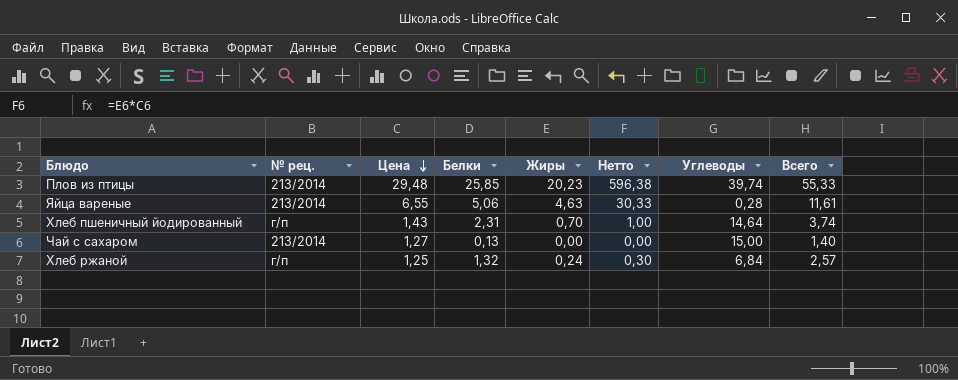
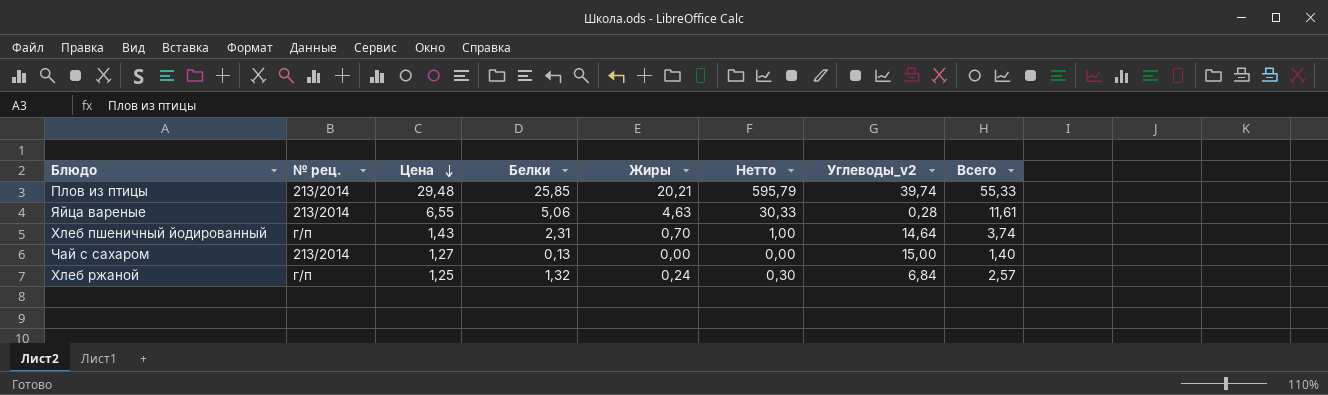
column name: Углеводы -> Углеводы_v2
Плов из птицы | Жиры: 20,23 -> 20,21
Плов из птицы | Нетто: 596,38 -> 595,79

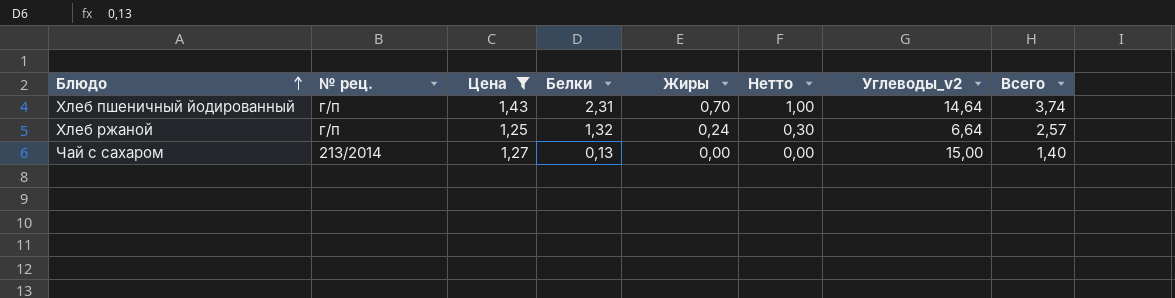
filter: none -> Цена <= 1,43
row order: Цена descending -> Блюдо ascending
Хлеб ржаной | Углеводы_v2: 6,84 -> 6,64

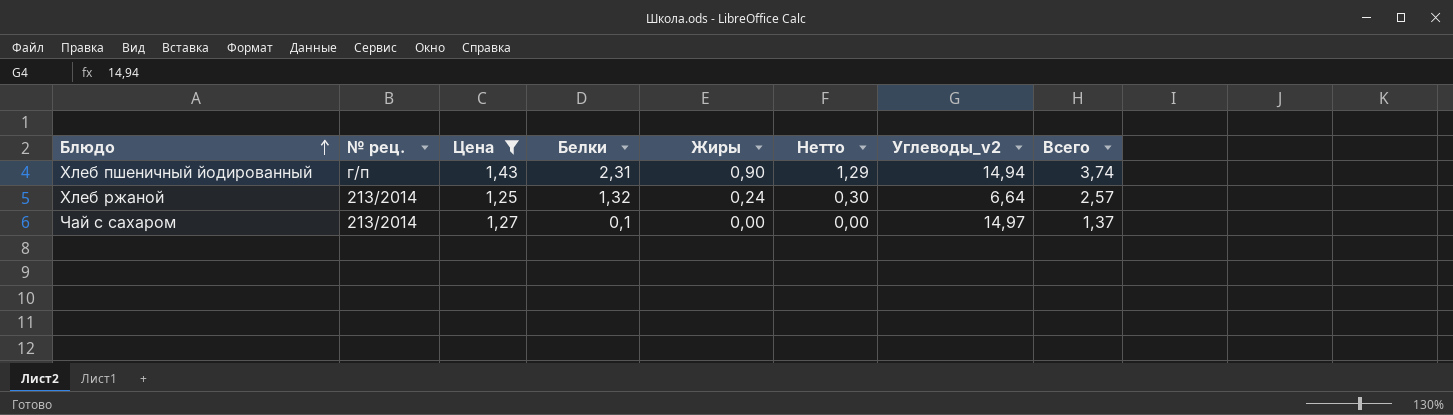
Хлеб пшеничный йодированный | Жиры: 0,70 -> 0,90
Хлеб пшеничный йодированный | Нетто: 1,00 -> 1,29
Хлеб пшеничный йодированный | Углеводы_v2: 14,64 -> 14,94
Хлеб ржаной | № рец.: г/п -> 213/2014
Чай с сахаром | Белки: 0,13 -> 0,1
Чай с сахаром | Углеводы_v2: 15,00 -> 14,97
Чай с сахаром | Всего: 1,40 -> 1,37

